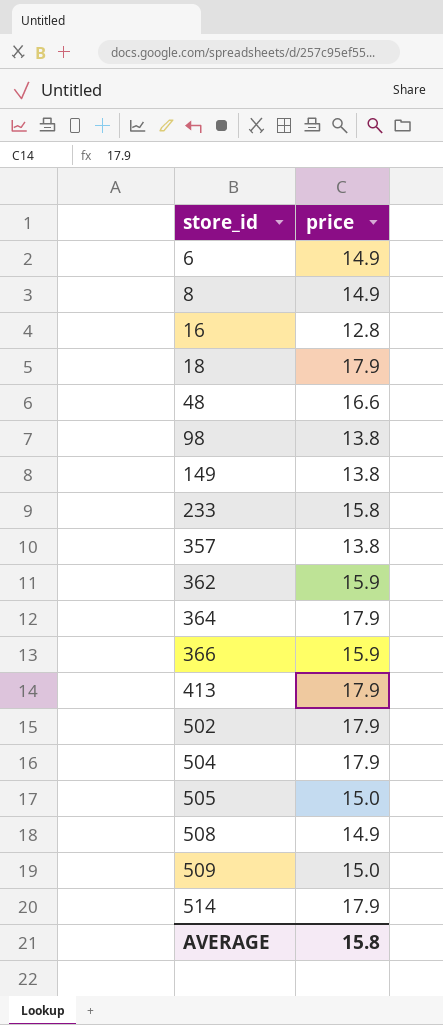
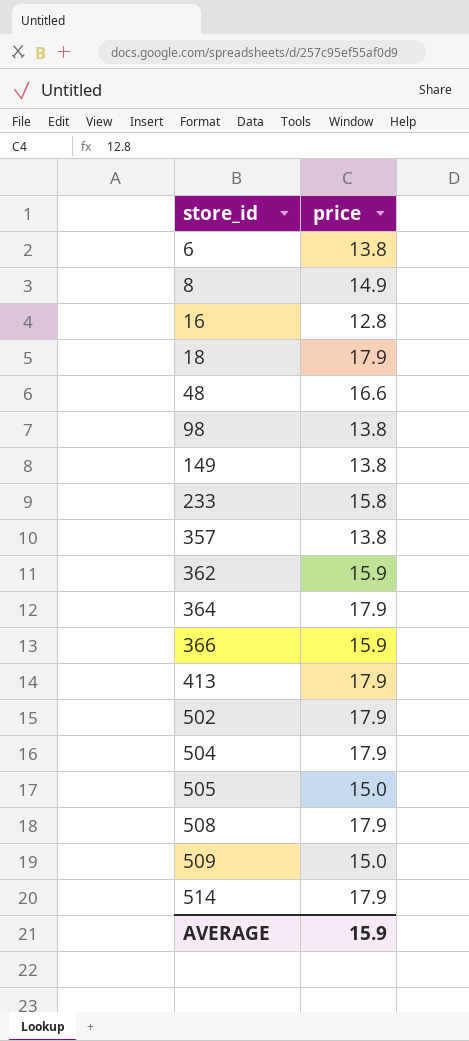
6 | price: 14.9 -> 13.8
508 | price: 14.9 -> 17.9
AVERAGE | price: 15.8 -> 15.9

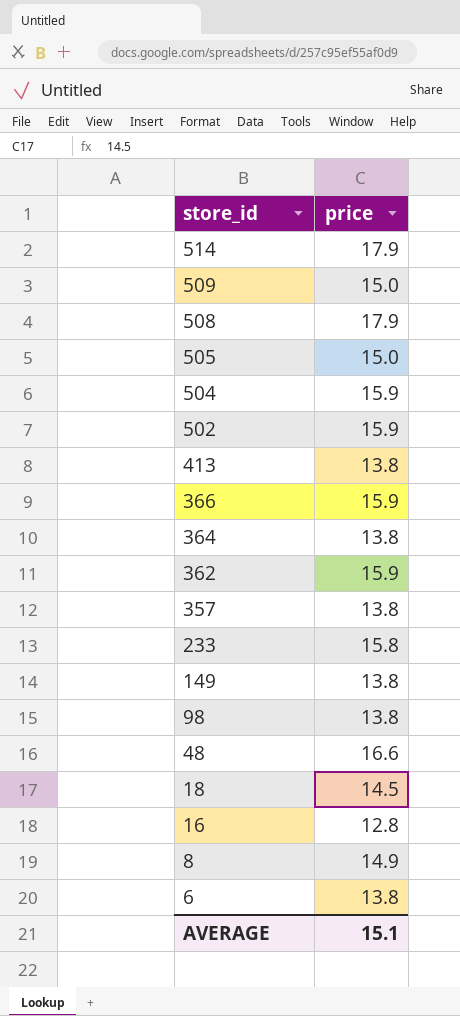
row order: store_id ascending -> store_id descending
504 | price: 17.9 -> 15.9
502 | price: 17.9 -> 15.9
413 | price: 17.9 -> 13.8
364 | price: 17.9 -> 13.8
18 | price: 17.9 -> 14.5
AVERAGE | price: 15.9 -> 15.1

